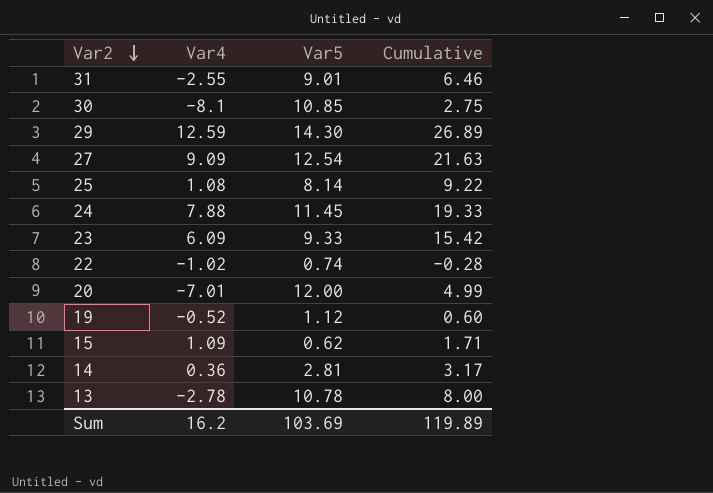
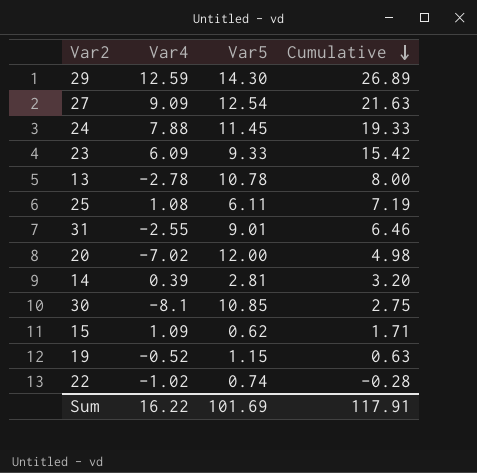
row order: Var2 descending -> Cumulative descending
25 | Var5: 8.14 -> 6.11
25 | Cumulative: 9.22 -> 7.19
20 | Var4: -7.01 -> -7.02
20 | Cumulative: 4.99 -> 4.98
14 | Var4: 0.36 -> 0.39
14 | Cumulative: 3.17 -> 3.20
19 | Var5: 1.12 -> 1.15
19 | Cumulative: 0.60 -> 0.63
Sum | Var4: 16.2 -> 16.22
Sum | Var5: 103.69 -> 101.69
Sum | Cumulative: 119.89 -> 117.91

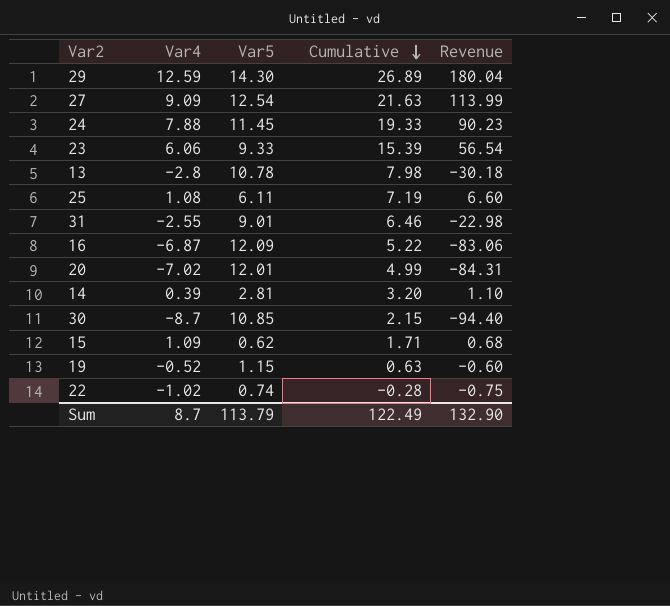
column Revenue | formula: none -> [Var4] * [Var5]
23 | Var4: 6.09 -> 6.06
23 | Cumulative: 15.42 -> 15.39
13 | Var4: -2.78 -> -2.8
13 | Cumulative: 8.00 -> 7.98
row 16: none -> -6.87 | 12.09 | 5.22 | -83.06
20 | Var5: 12.00 -> 12.01
20 | Cumulative: 4.98 -> 4.99
30 | Var4: -8.1 -> -8.7
30 | Cumulative: 2.75 -> 2.15
Sum | Var4: 16.22 -> 8.7
Sum | Var5: 101.69 -> 113.79
Sum | Cumulative: 117.91 -> 122.49

